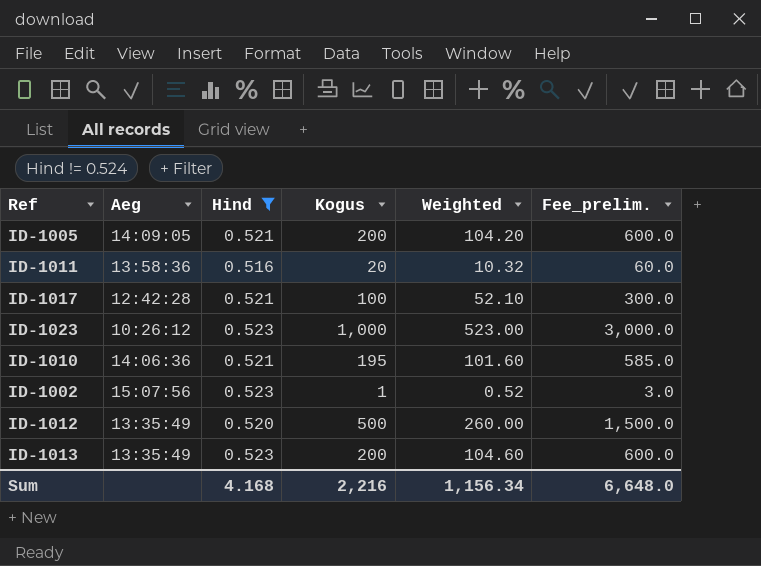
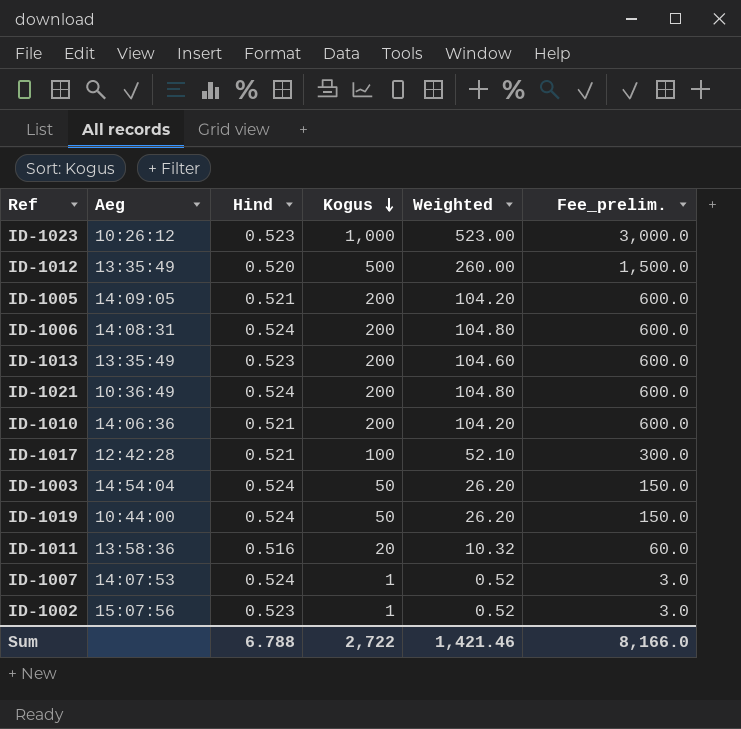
filter: Hind != 0.524 -> none
row order: none -> Kogus descending
ID-1010 | Kogus: 195 -> 200
ID-1010 | Weighted: 101.60 -> 104.20
ID-1010 | Fee_prelim.: 585.0 -> 600.0
Sum | Hind: 4.168 -> 6.788
Sum | Kogus: 2,216 -> 2,722
Sum | Weighted: 1,156.34 -> 1,421.46
Sum | Fee_prelim.: 6,648.0 -> 8,166.0

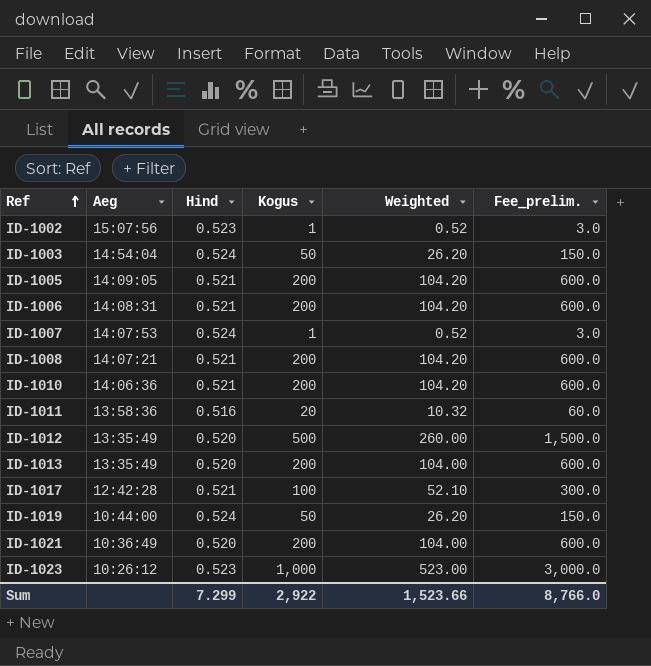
row order: Kogus descending -> Ref ascending
ID-1006 | Hind: 0.524 -> 0.521
ID-1006 | Weighted: 104.80 -> 104.20
row ID-1008: none -> 14:07:21 | 0.521 | 200 | 104.20 | 600.0
ID-1013 | Hind: 0.523 -> 0.520
ID-1013 | Weighted: 104.60 -> 104.00
ID-1021 | Hind: 0.524 -> 0.520
ID-1021 | Weighted: 104.80 -> 104.00
Sum | Hind: 6.788 -> 7.299
Sum | Kogus: 2,722 -> 2,922
Sum | Weighted: 1,421.46 -> 1,523.66
Sum | Fee_prelim.: 8,166.0 -> 8,766.0

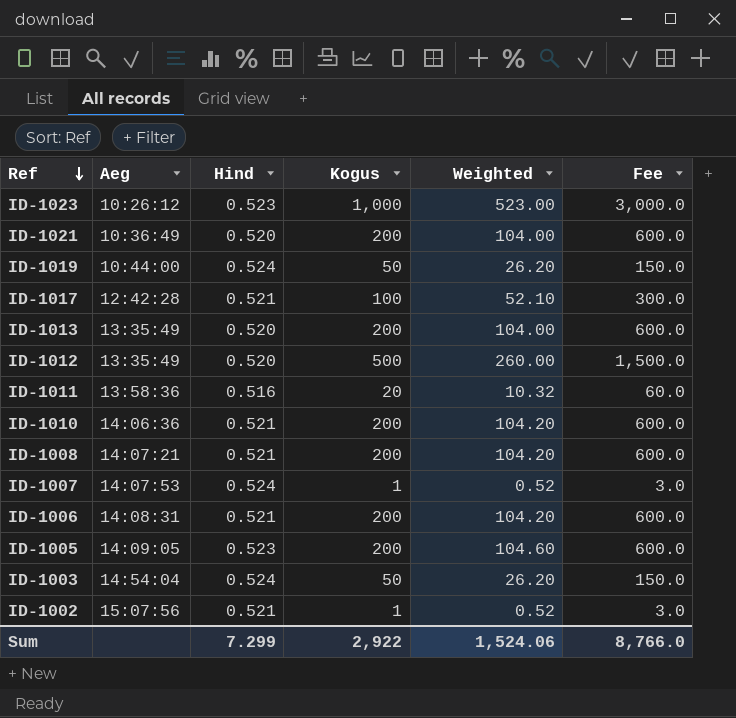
row order: Ref ascending -> Ref descending
column name: Fee_prelim. -> Fee
ID-1005 | Hind: 0.521 -> 0.523
ID-1005 | Weighted: 104.20 -> 104.60
ID-1002 | Hind: 0.523 -> 0.521
Sum | Weighted: 1,523.66 -> 1,524.06

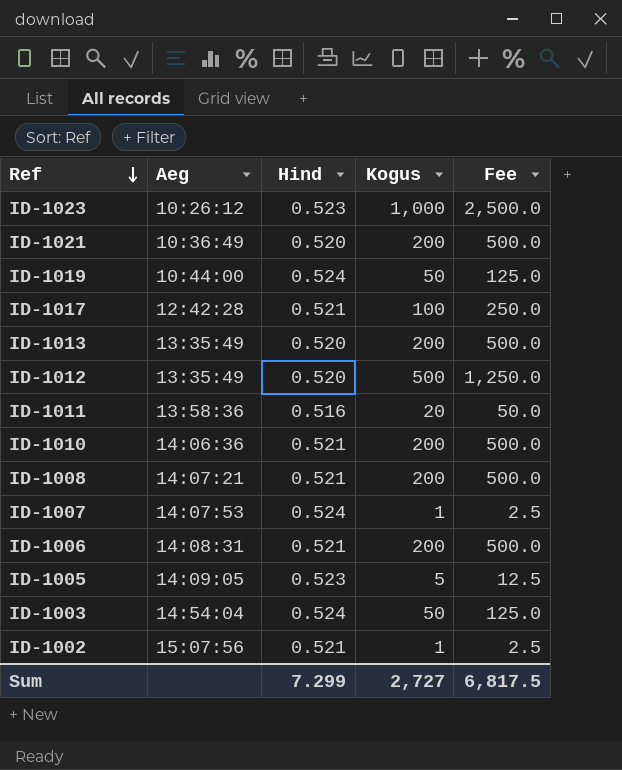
column Weighted | formula: [Hind] * [Kogus] -> none
column Fee | formula: [Kogus] * 3 -> [Kogus] * 2.5
ID-1005 | Kogus: 200 -> 5
Sum | Kogus: 2,922 -> 2,727
Sum | Fee: 8,766.0 -> 6,817.5

